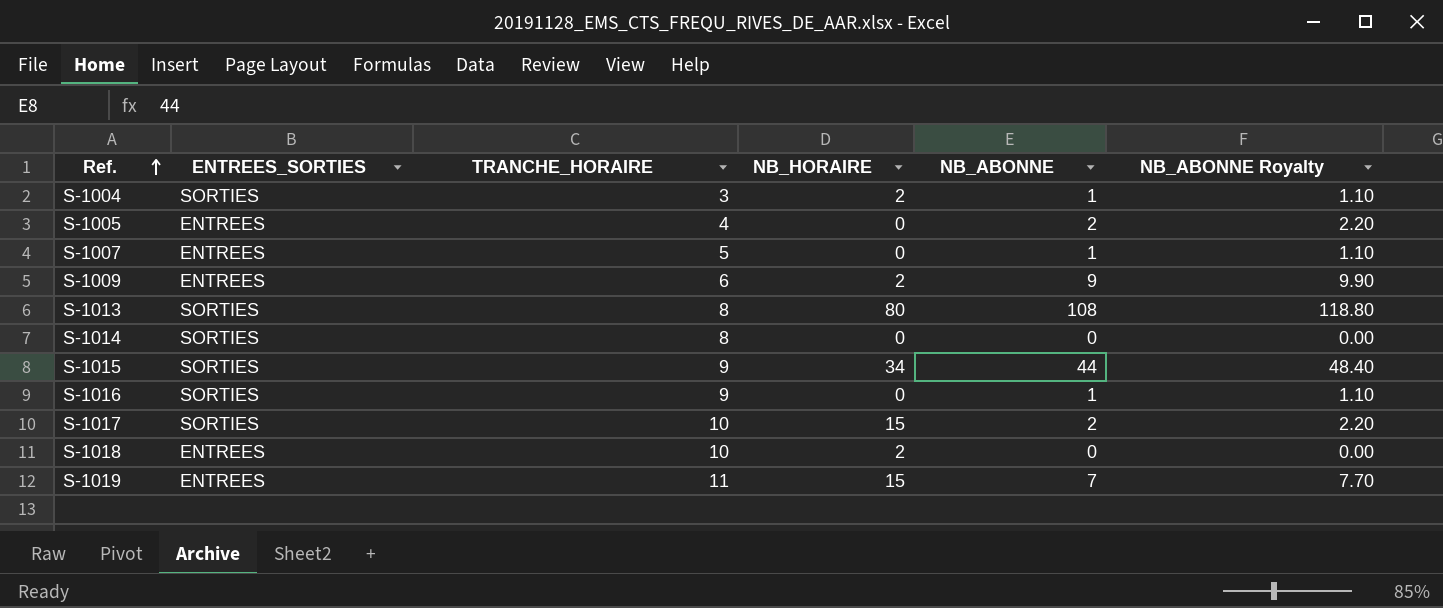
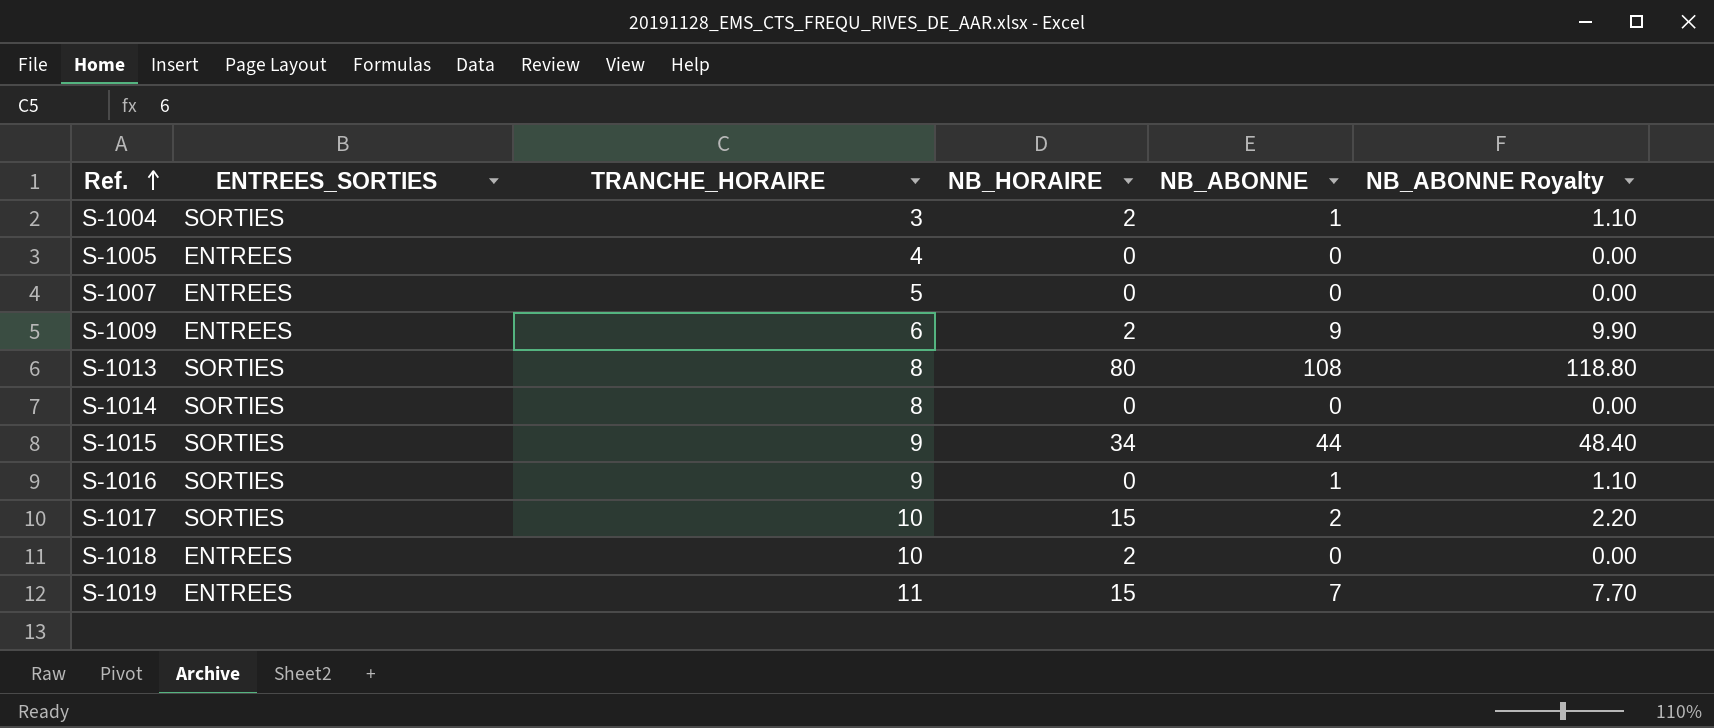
S-1005 | NB_ABONNE: 2 -> 0
S-1005 | NB_ABONNE Royalty: 2.20 -> 0.00
S-1007 | NB_ABONNE: 1 -> 0
S-1007 | NB_ABONNE Royalty: 1.10 -> 0.00

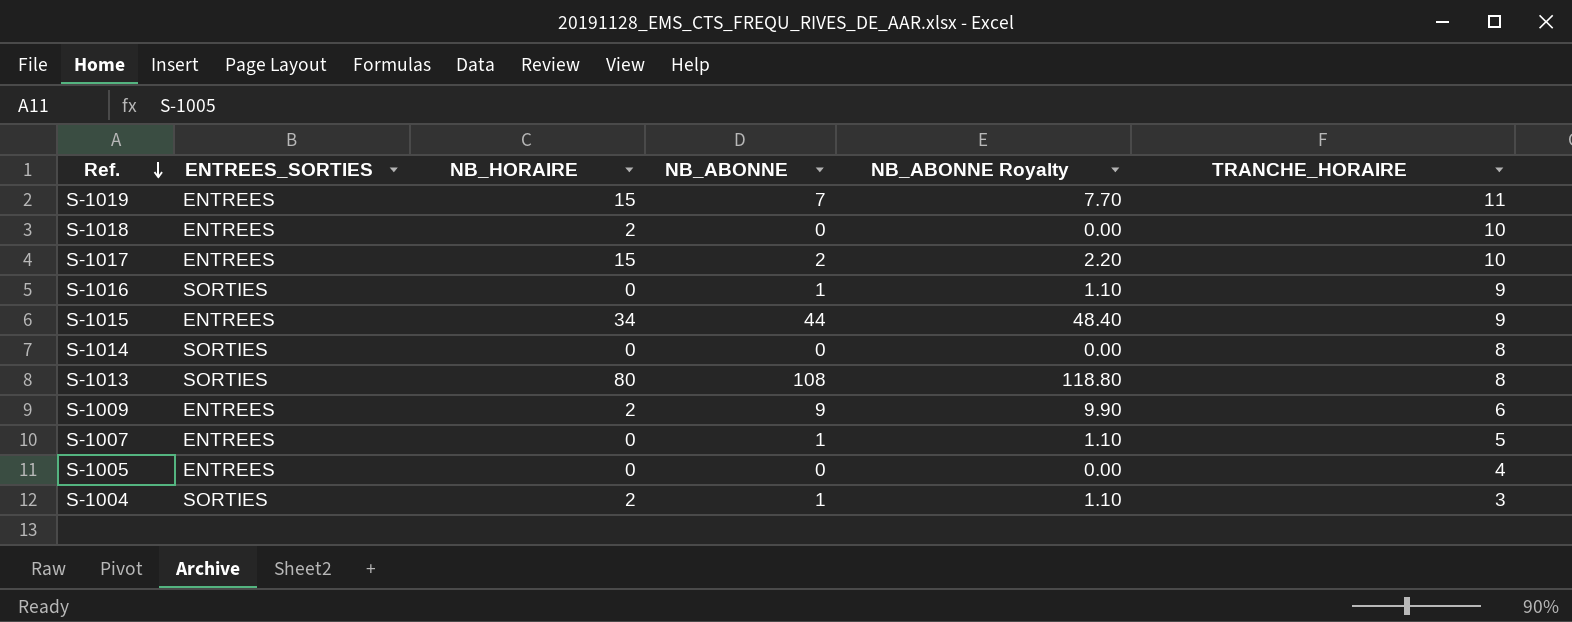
row order: Ref. ascending -> Ref. descending
column TRANCHE_HORAIRE | position: 3 -> 6
S-1017 | ENTREES_SORTIES: SORTIES -> ENTREES
S-1015 | ENTREES_SORTIES: SORTIES -> ENTREES
S-1007 | NB_ABONNE: 0 -> 1
S-1007 | NB_ABONNE Royalty: 0.00 -> 1.10

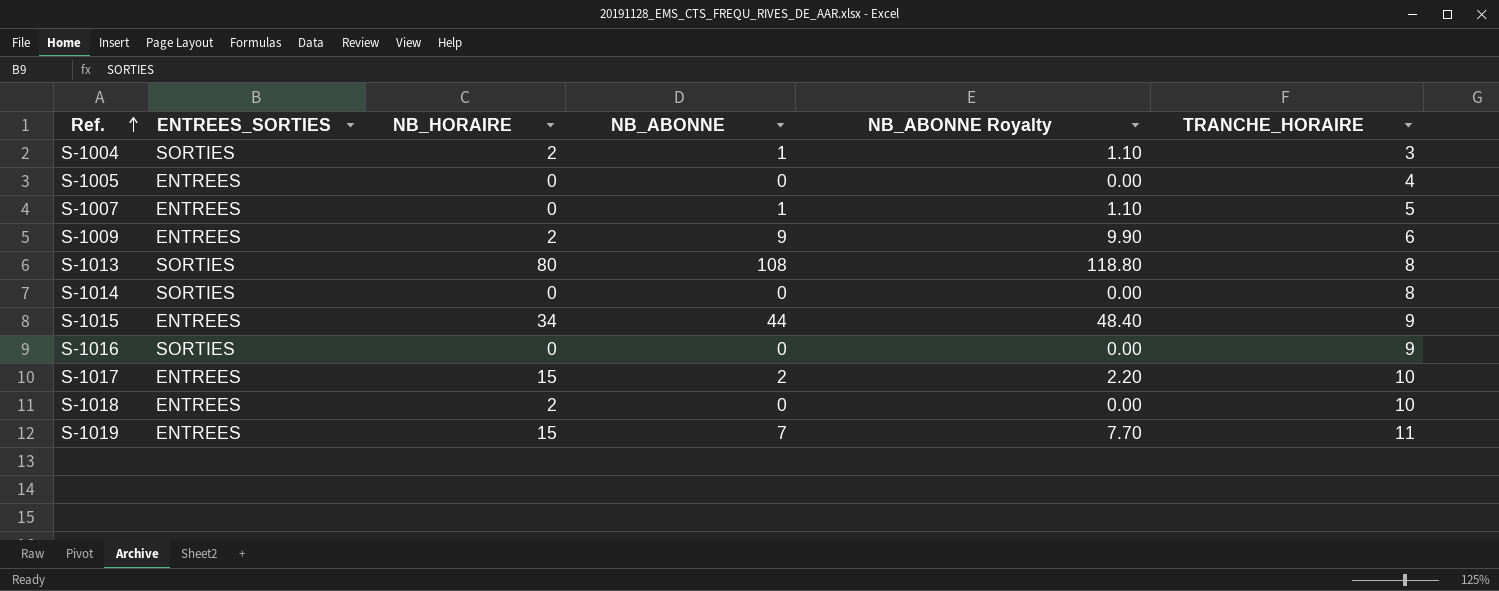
row order: Ref. descending -> Ref. ascending
S-1016 | NB_ABONNE: 1 -> 0
S-1016 | NB_ABONNE Royalty: 1.10 -> 0.00

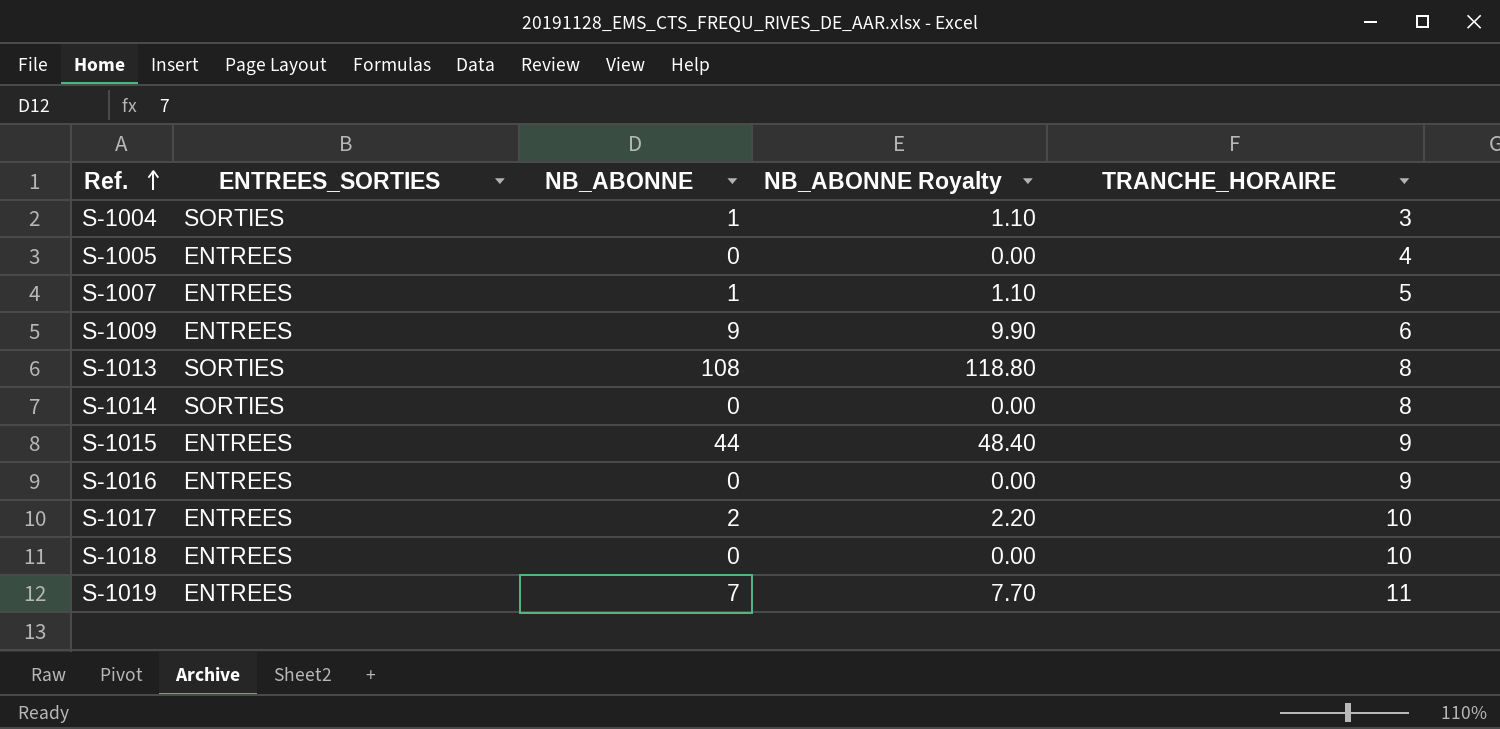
column NB_HORAIRE | position: 3 -> none
S-1016 | ENTREES_SORTIES: SORTIES -> ENTREES

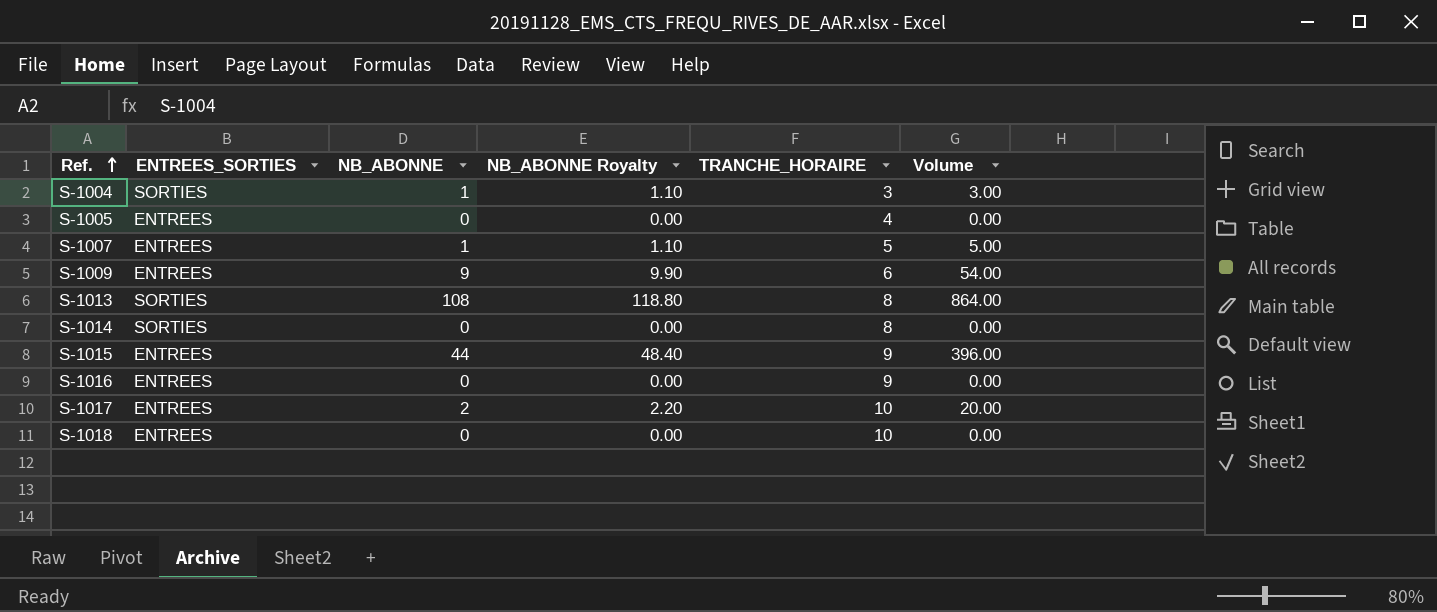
column Volume | formula: none -> [NB_ABONNE] * [TRANCHE_HORAIRE]
row S-1019: ENTREES | 7 | 7.70 | 11 -> none

